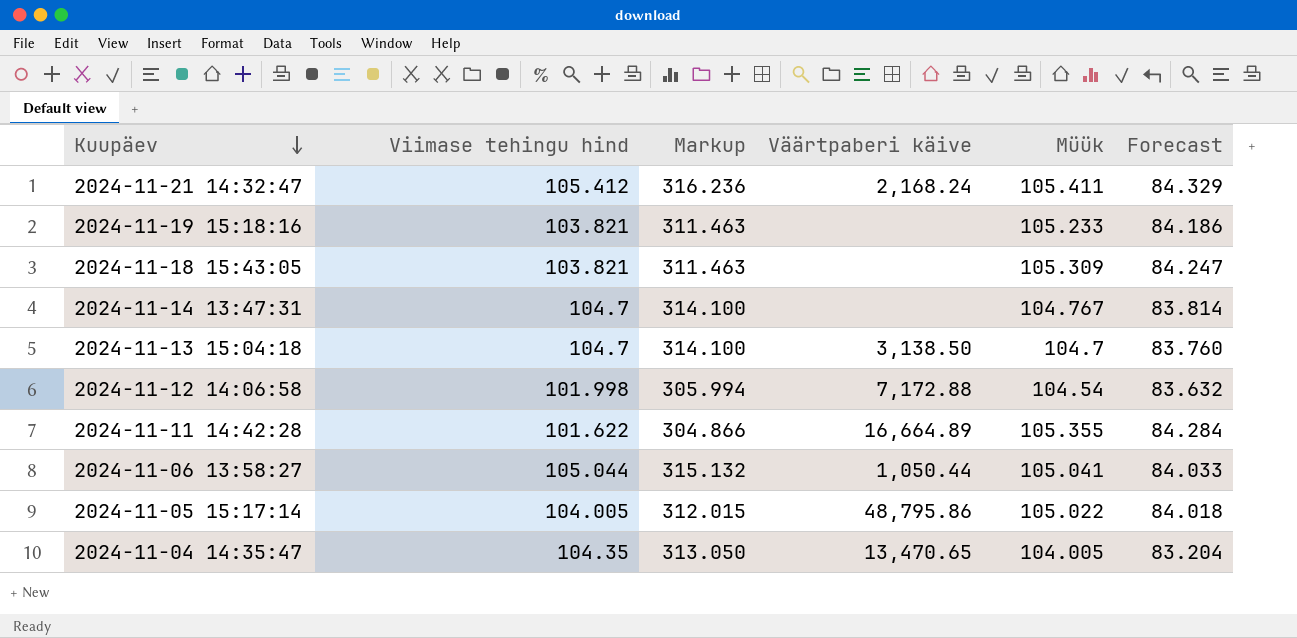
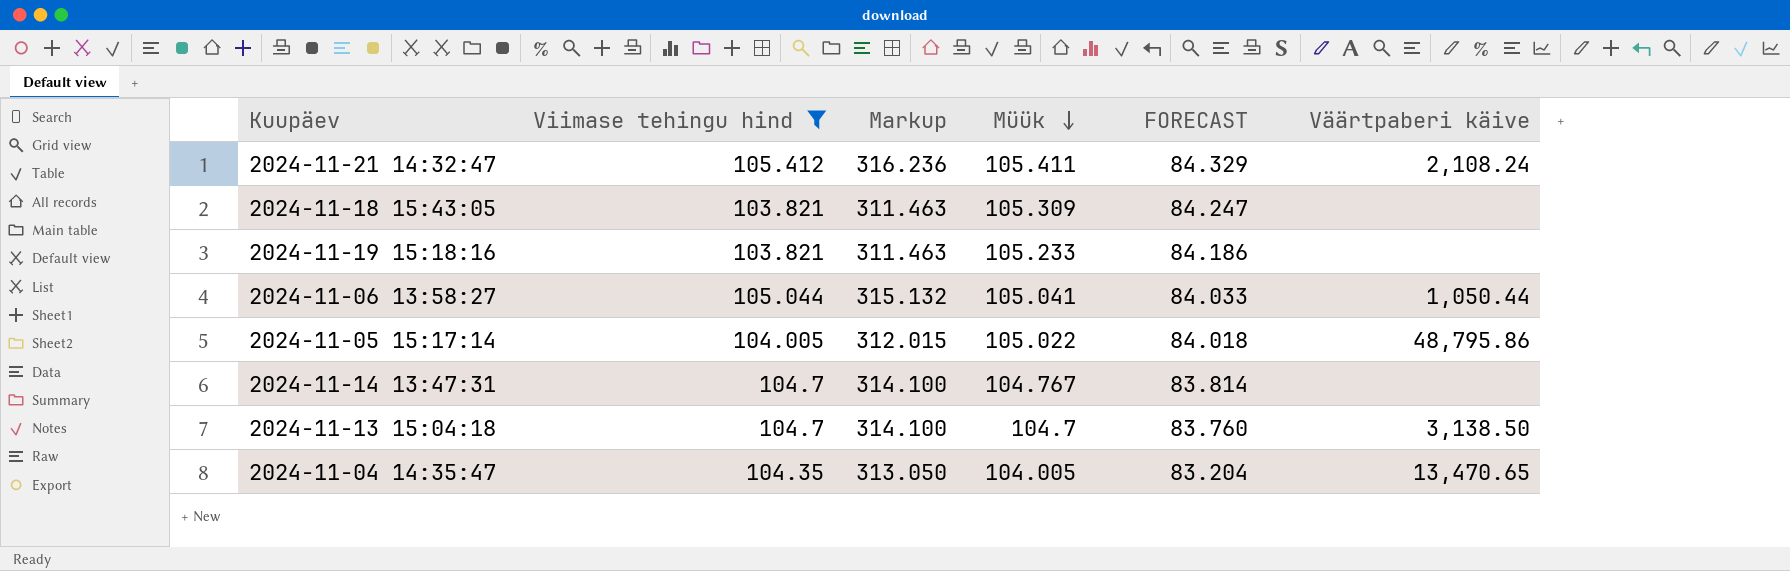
filter: none -> Viimase tehingu hind >= 103.821
row order: Kuupäev descending -> Müük descending
column name: Forecast -> FORECAST
column Väärtpaberi käive | position: 4 -> 6
2024-11-21 14:32:47 | Väärtpaberi käive: 2,168.24 -> 2,108.24

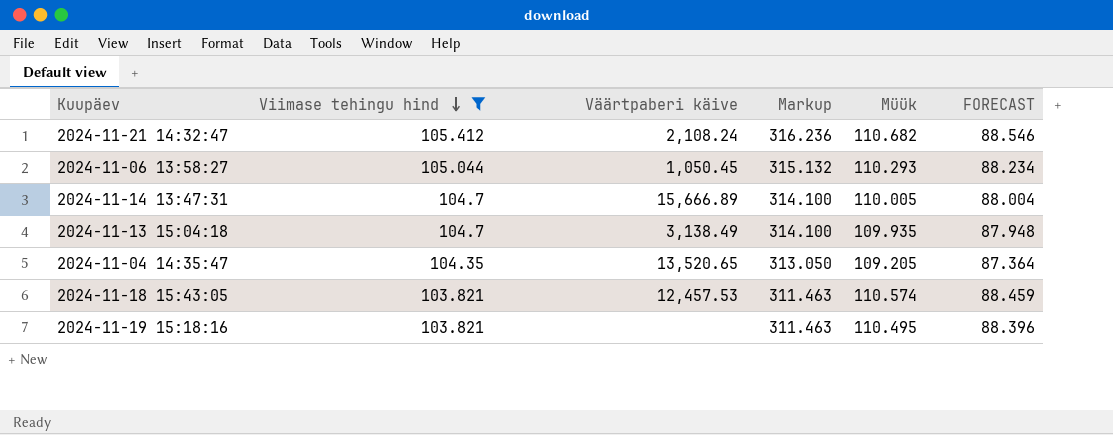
row order: Müük descending -> Viimase tehingu hind descending
column Väärtpaberi käive | position: 6 -> 3
row 2024-11-05 15:17:14: 104.005 | 312.015 | 105.022 | 84.018 | 48,795.86 -> none
2024-11-21 14:32:47 | Müük: 105.411 -> 110.682
2024-11-21 14:32:47 | FORECAST: 84.329 -> 88.546
2024-11-06 13:58:27 | Väärtpaberi käive: 1,050.44 -> 1,050.45
2024-11-06 13:58:27 | Müük: 105.041 -> 110.293
2024-11-06 13:58:27 | FORECAST: 84.033 -> 88.234
2024-11-14 13:47:31 | Väärtpaberi käive: none -> 15,666.89
2024-11-14 13:47:31 | Müük: 104.767 -> 110.005
2024-11-14 13:47:31 | FORECAST: 83.814 -> 88.004
2024-11-13 15:04:18 | Väärtpaberi käive: 3,138.50 -> 3,138.49
2024-11-13 15:04:18 | Müük: 104.7 -> 109.935
2024-11-13 15:04:18 | FORECAST: 83.760 -> 87.948
2024-11-04 14:35:47 | Väärtpaberi käive: 13,470.65 -> 13,520.65
2024-11-04 14:35:47 | Müük: 104.005 -> 109.205
2024-11-04 14:35:47 | FORECAST: 83.204 -> 87.364
2024-11-18 15:43:05 | Väärtpaberi käive: none -> 12,457.53
2024-11-18 15:43:05 | Müük: 105.309 -> 110.574
2024-11-18 15:43:05 | FORECAST: 84.247 -> 88.459
2024-11-19 15:18:16 | Müük: 105.233 -> 110.495
2024-11-19 15:18:16 | FORECAST: 84.186 -> 88.396

